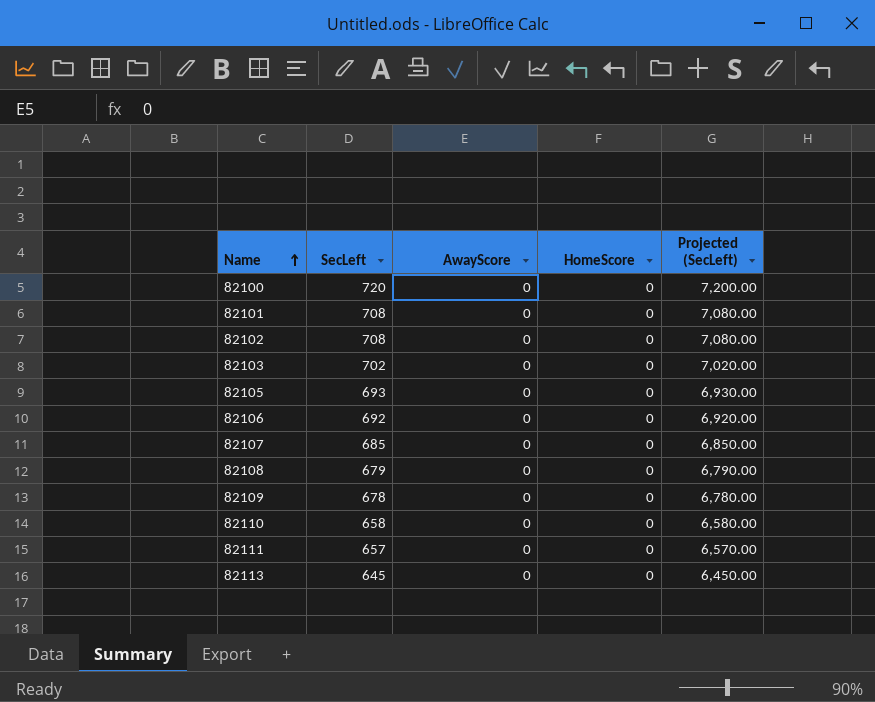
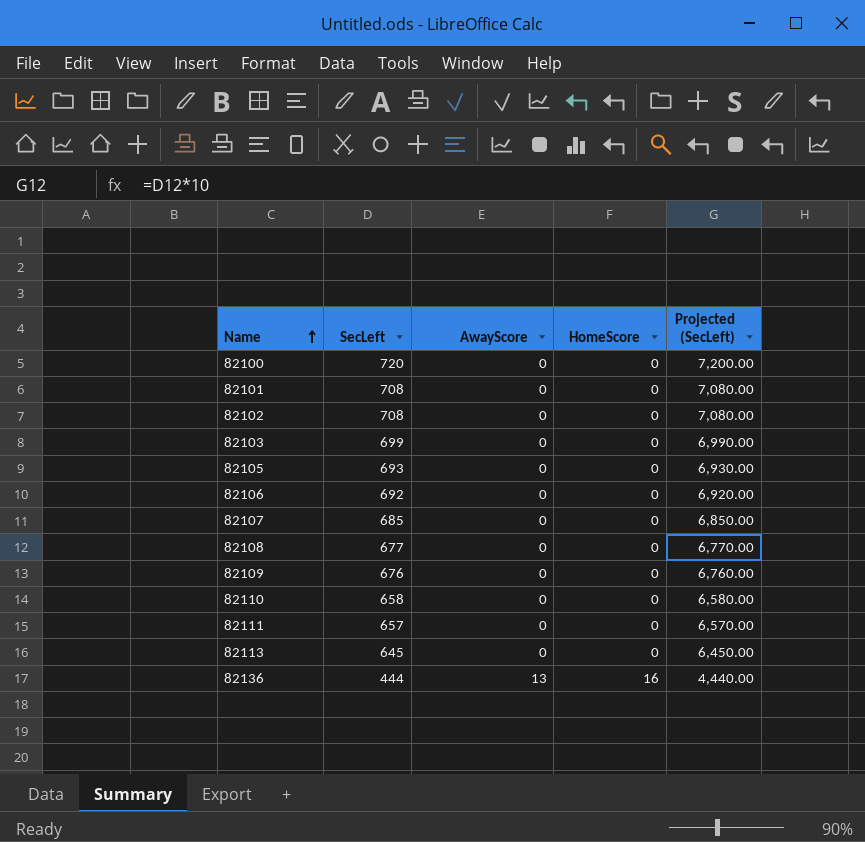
82103 | SecLeft: 702 -> 699
82103 | Projected (SecLeft): 7,020.00 -> 6,990.00
82108 | SecLeft: 679 -> 677
82108 | Projected (SecLeft): 6,790.00 -> 6,770.00
82109 | SecLeft: 678 -> 676
82109 | Projected (SecLeft): 6,780.00 -> 6,760.00
row 82136: none -> 444 | 13 | 16 | 4,440.00

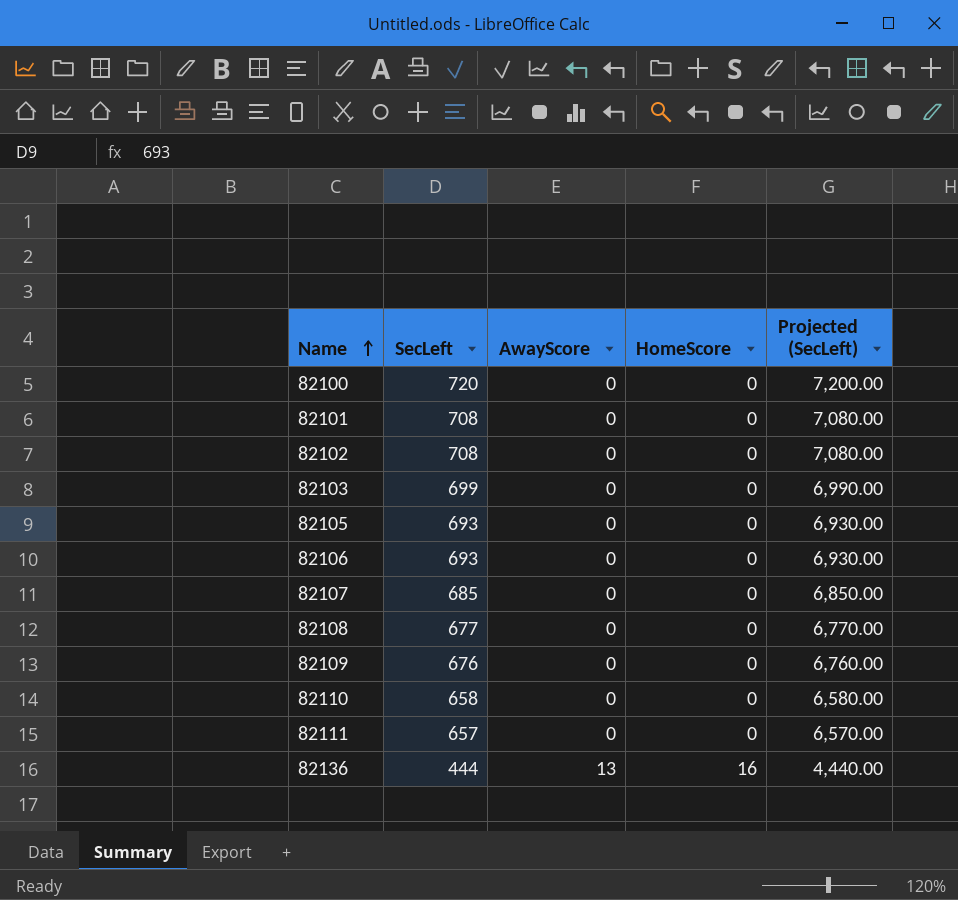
row 82113: 645 | 0 | 0 | 6,450.00 -> none
82106 | SecLeft: 692 -> 693
82106 | Projected (SecLeft): 6,920.00 -> 6,930.00

